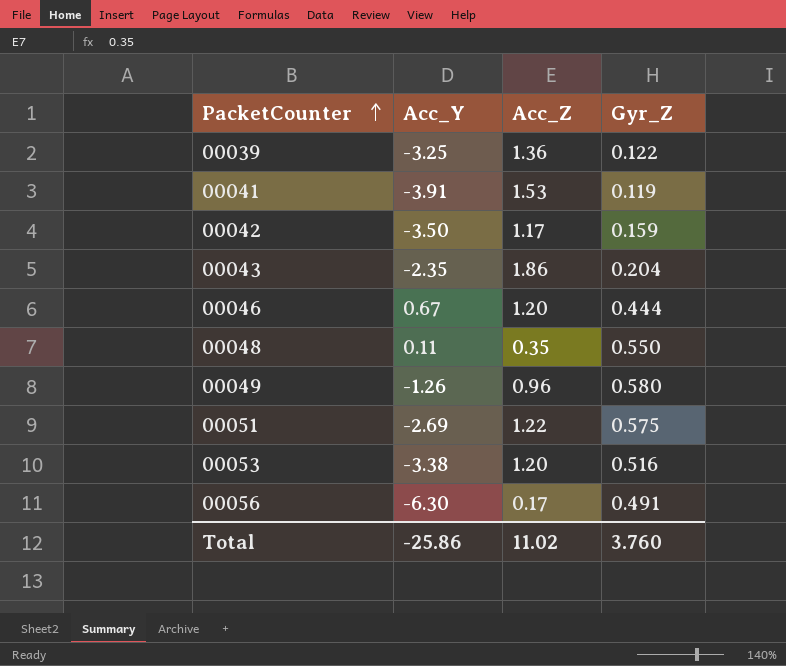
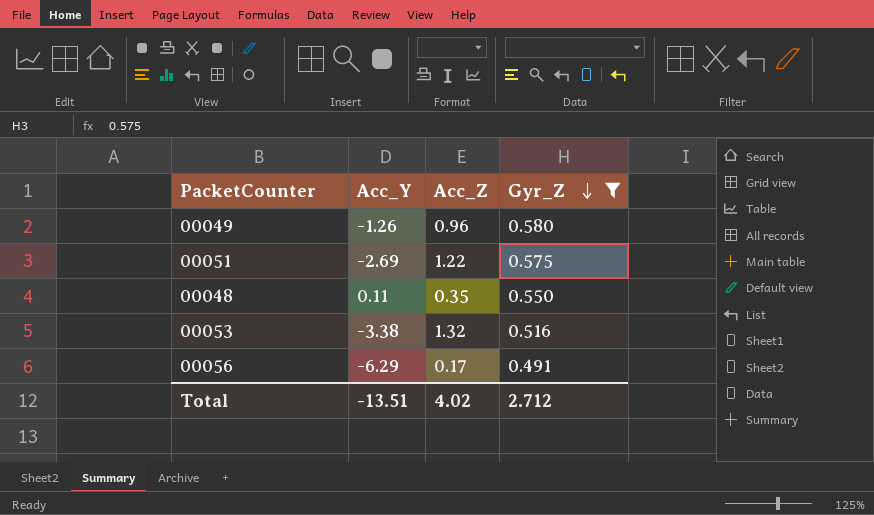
filter: none -> Gyr_Z >= 0.491
row order: PacketCounter ascending -> Gyr_Z descending
00053 | Acc_Z: 1.20 -> 1.32
00056 | Acc_Y: -6.30 -> -6.29
Total | Acc_Y: -25.86 -> -13.51
Total | Acc_Z: 11.02 -> 4.02
Total | Gyr_Z: 3.760 -> 2.712

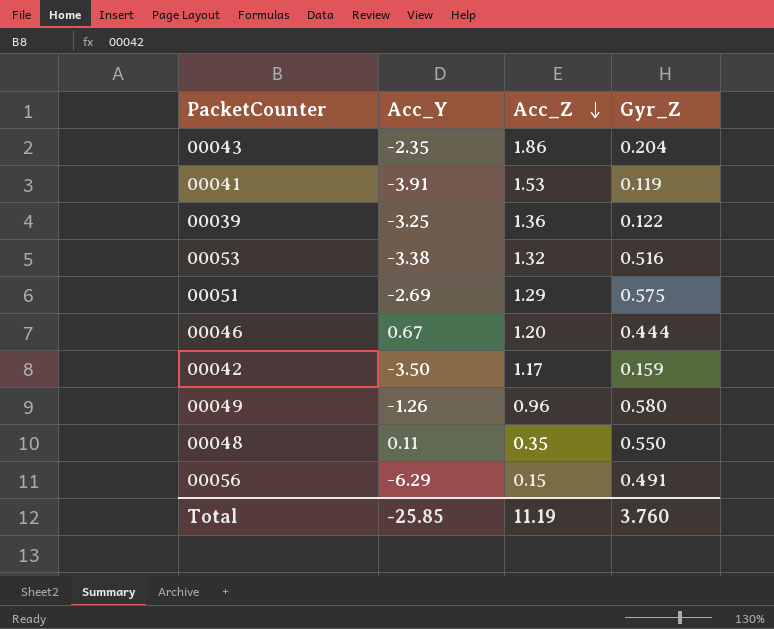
filter: Gyr_Z >= 0.491 -> none
row order: Gyr_Z descending -> Acc_Z descending
00051 | Acc_Z: 1.22 -> 1.29
00056 | Acc_Z: 0.17 -> 0.15
Total | Acc_Y: -13.51 -> -25.85
Total | Acc_Z: 4.02 -> 11.19
Total | Gyr_Z: 2.712 -> 3.760

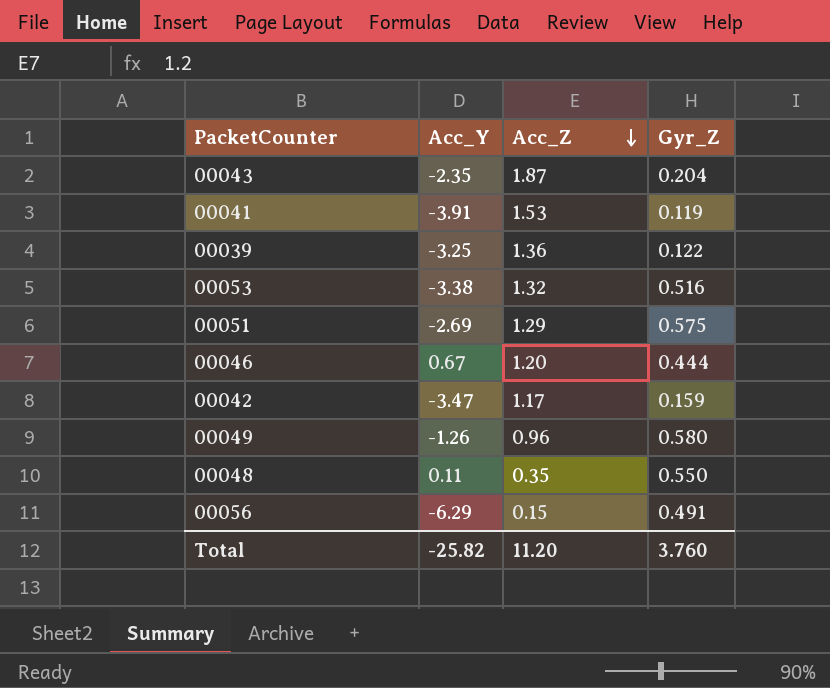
00043 | Acc_Z: 1.86 -> 1.87
00042 | Acc_Y: -3.50 -> -3.47
Total | Acc_Y: -25.85 -> -25.82
Total | Acc_Z: 11.19 -> 11.20

